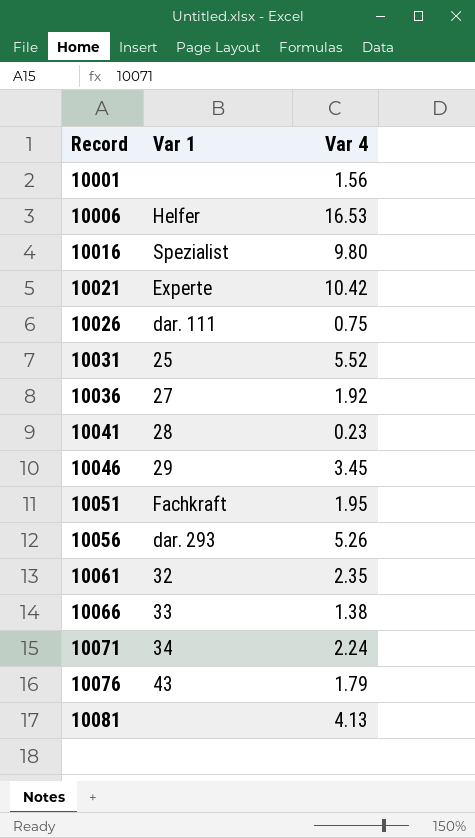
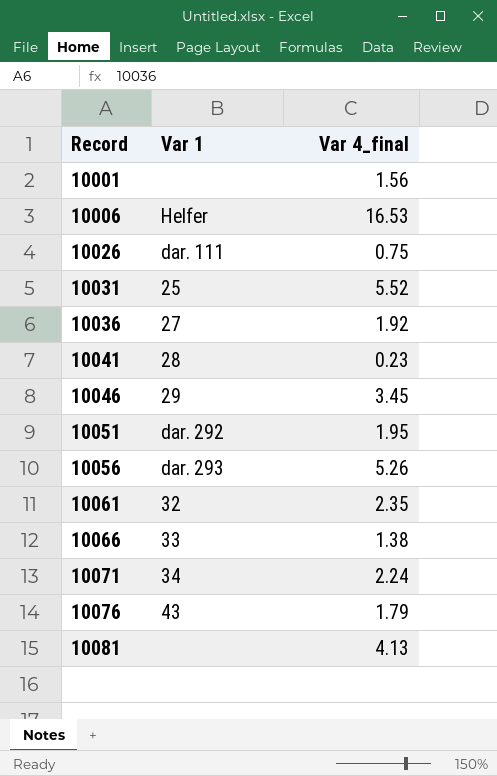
column name: Var 4 -> Var 4_final
row 10016: Spezialist | 9.80 -> none
row 10021: Experte | 10.42 -> none
10051 | Var 1: Fachkraft -> dar. 292

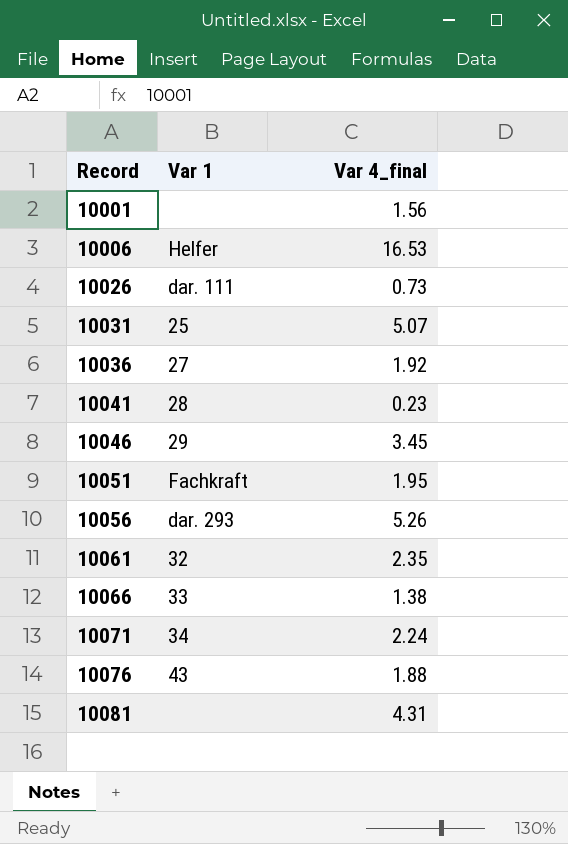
10026 | Var 4_final: 0.75 -> 0.73
10031 | Var 4_final: 5.52 -> 5.07
10051 | Var 1: dar. 292 -> Fachkraft
10076 | Var 4_final: 1.79 -> 1.88
10081 | Var 4_final: 4.13 -> 4.31

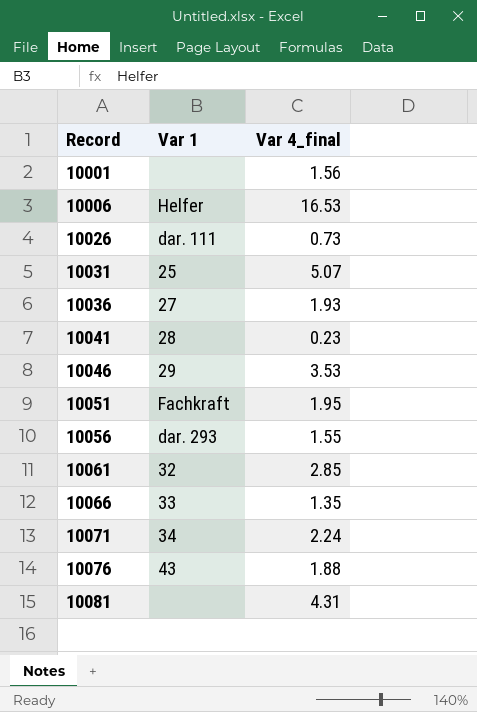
10036 | Var 4_final: 1.92 -> 1.93
10046 | Var 4_final: 3.45 -> 3.53
10056 | Var 4_final: 5.26 -> 1.55
10061 | Var 4_final: 2.35 -> 2.85
10066 | Var 4_final: 1.38 -> 1.35

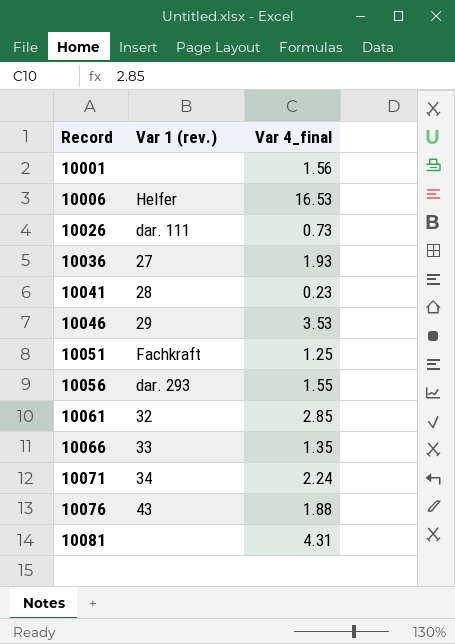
column name: Var 1 -> Var 1 (rev.)
row 10031: 25 | 5.07 -> none
10051 | Var 4_final: 1.95 -> 1.25

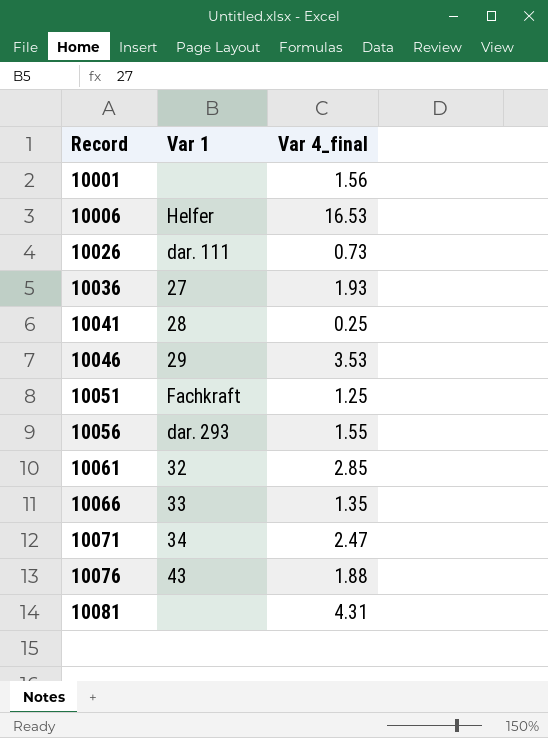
column name: Var 1 (rev.) -> Var 1
10041 | Var 4_final: 0.23 -> 0.25
10071 | Var 4_final: 2.24 -> 2.47

